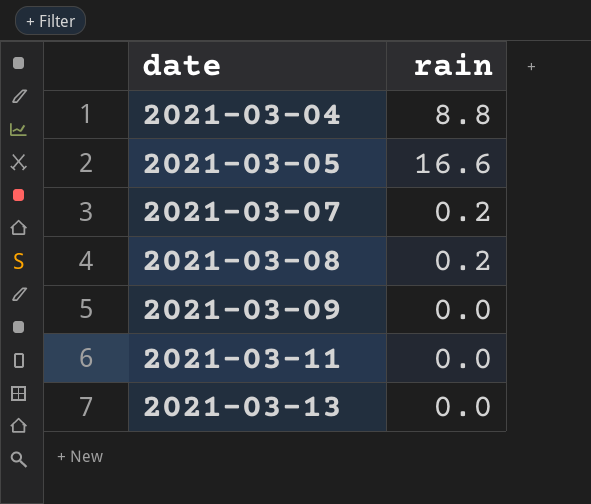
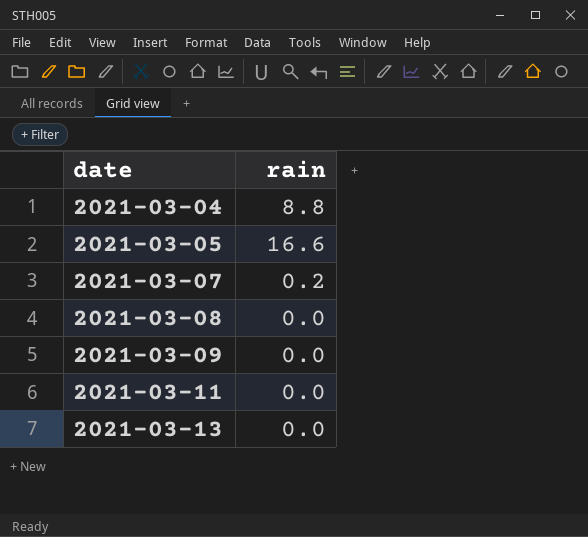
2021-03-08 | rain: 0.2 -> 0.0

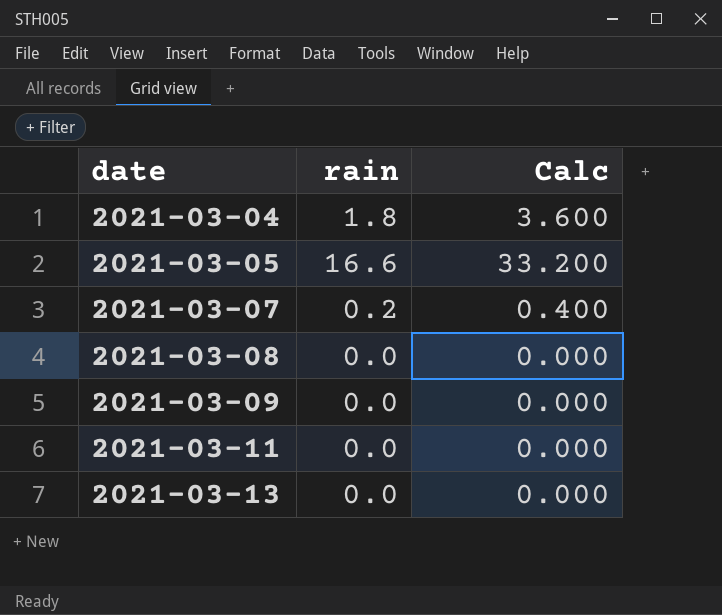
column Calc | formula: none -> [rain] * 2
2021-03-04 | rain: 8.8 -> 1.8

